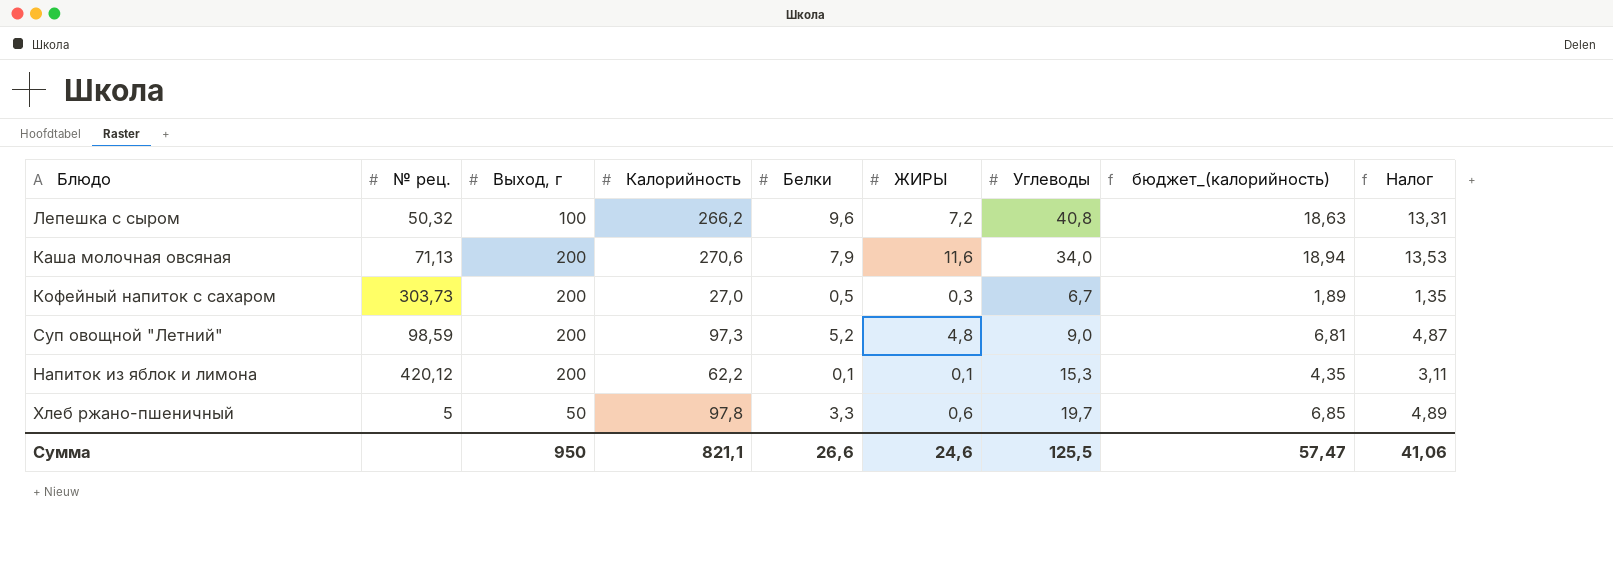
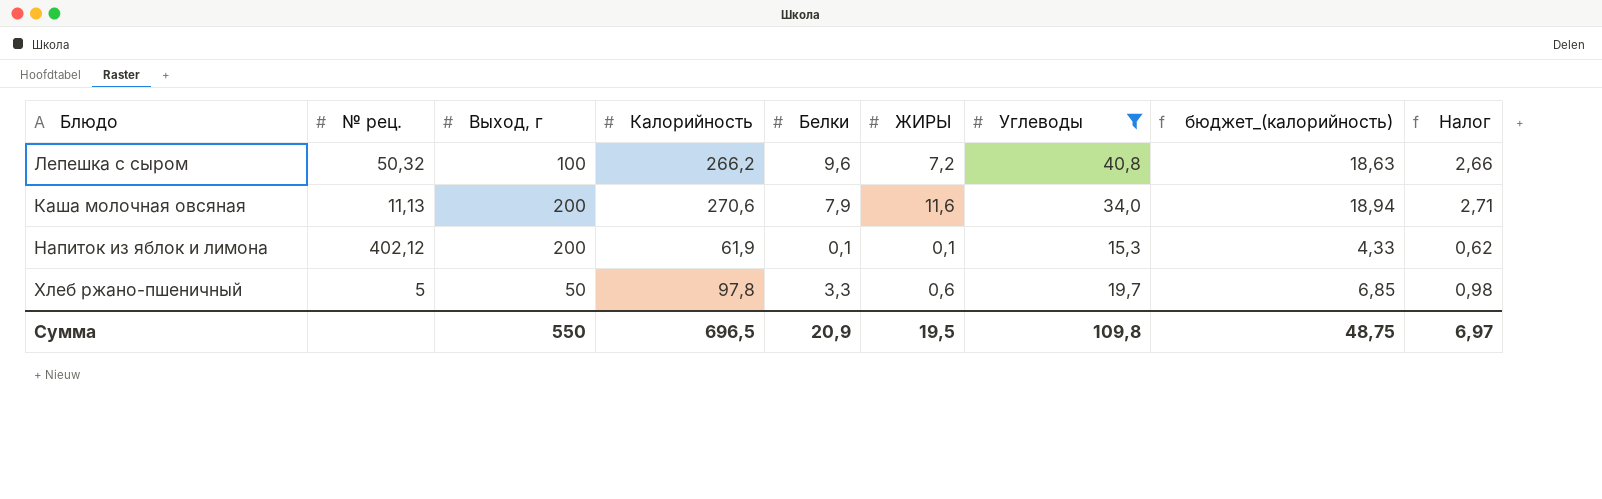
filter: none -> Углеводы >= 15,3
column Налог | formula: [Калорийность] * 0,05 -> [Калорийность] * 0,01
Каша молочная овсяная | № рец.: 71,13 -> 11,13
Напиток из яблок и лимона | № рец.: 420,12 -> 402,12
Напиток из яблок и лимона | Калорийность: 62,2 -> 61,9
Напиток из яблок и лимона | бюджет_(калорийность): 4,35 -> 4,33
Сумма | Выход, г: 950 -> 550
Сумма | Калорийность: 821,1 -> 696,5
Сумма | Белки: 26,6 -> 20,9
Сумма | ЖИРЫ: 24,6 -> 19,5
Сумма | Углеводы: 125,5 -> 109,8
Сумма | бюджет_(калорийность): 57,47 -> 48,75
Сумма | Налог: 41,06 -> 6,97

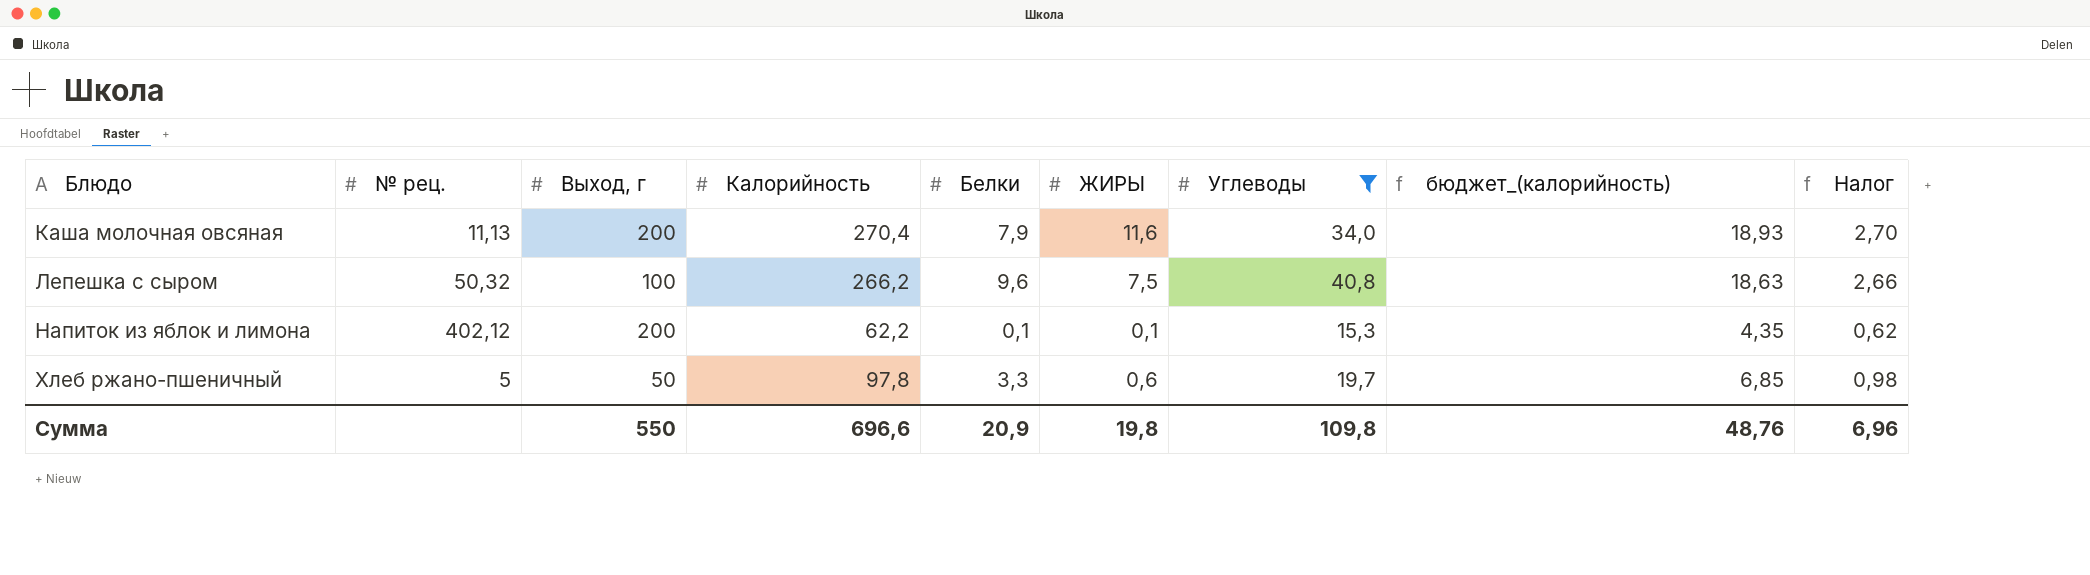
row order: none -> Блюдо ascending
Каша молочная овсяная | Калорийность: 270,6 -> 270,4
Каша молочная овсяная | бюджет_(калорийность): 18,94 -> 18,93
Каша молочная овсяная | Налог: 2,71 -> 2,70
Лепешка с сыром | ЖИРЫ: 7,2 -> 7,5
Напиток из яблок и лимона | Калорийность: 61,9 -> 62,2
Напиток из яблок и лимона | бюджет_(калорийность): 4,33 -> 4,35
Сумма | Калорийность: 696,5 -> 696,6
Сумма | ЖИРЫ: 19,5 -> 19,8
Сумма | бюджет_(калорийность): 48,75 -> 48,76
Сумма | Налог: 6,97 -> 6,96

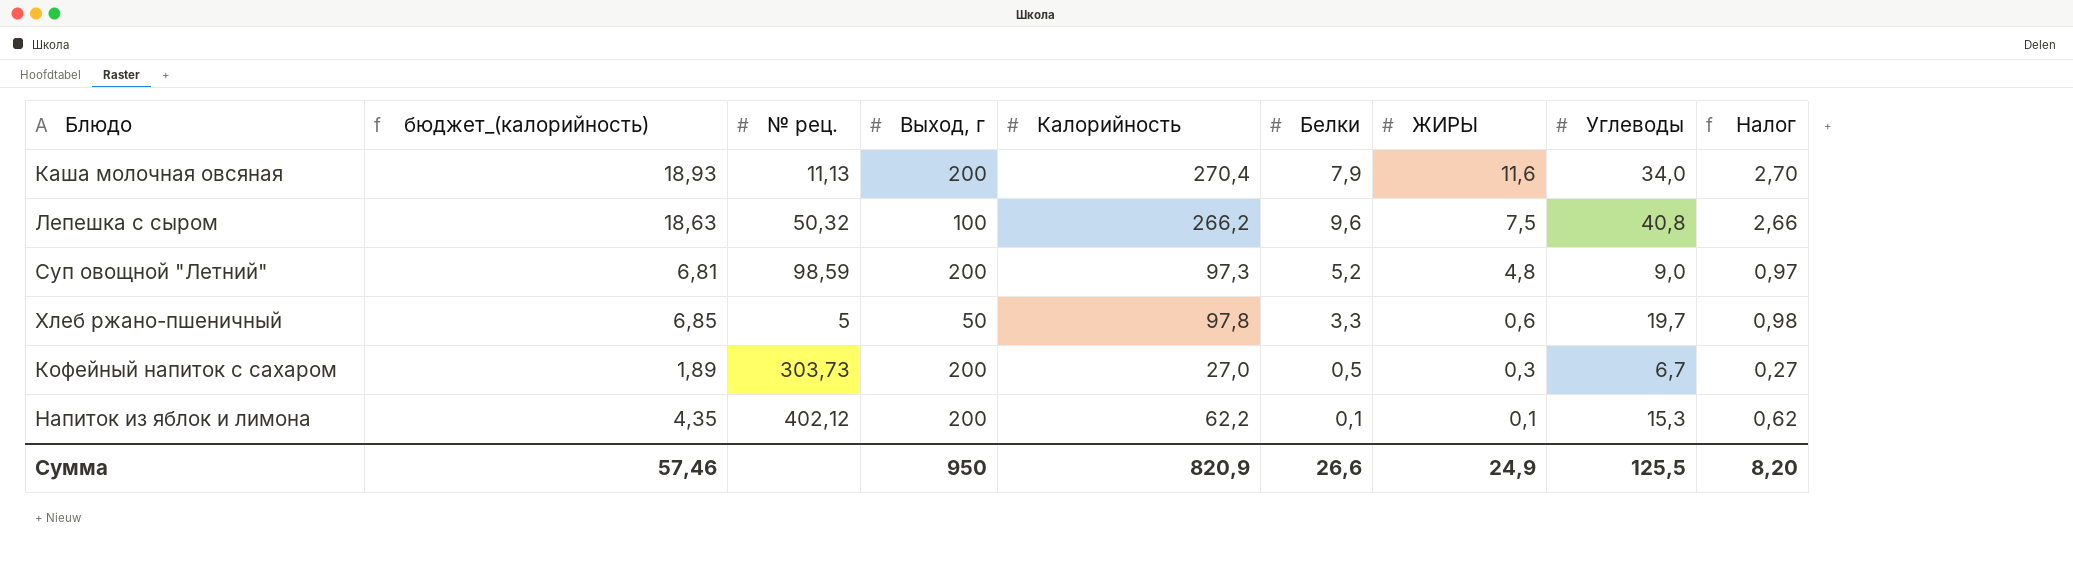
filter: Углеводы >= 15,3 -> none
row order: Блюдо ascending -> ЖИРЫ descending
column бюджет_(калорийность) | position: 8 -> 2
Сумма | бюджет_(калорийность): 48,76 -> 57,46
Сумма | Выход, г: 550 -> 950
Сумма | Калорийность: 696,6 -> 820,9
Сумма | Белки: 20,9 -> 26,6
Сумма | ЖИРЫ: 19,8 -> 24,9
Сумма | Углеводы: 109,8 -> 125,5
Сумма | Налог: 6,96 -> 8,20

